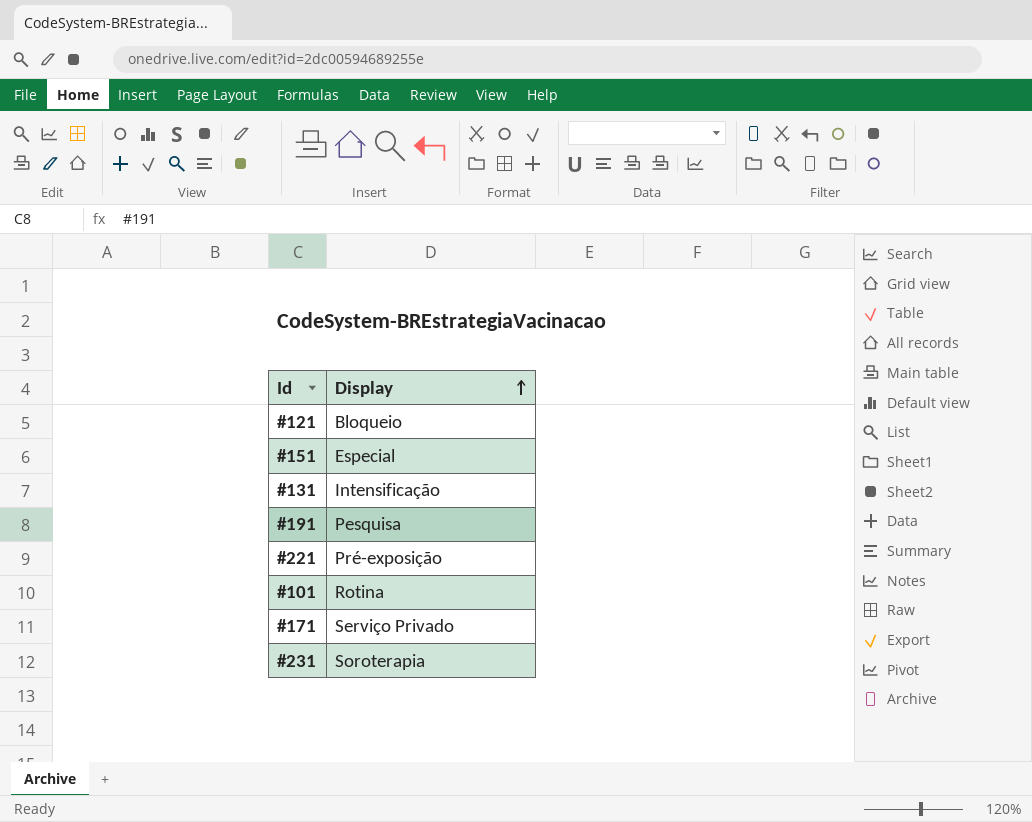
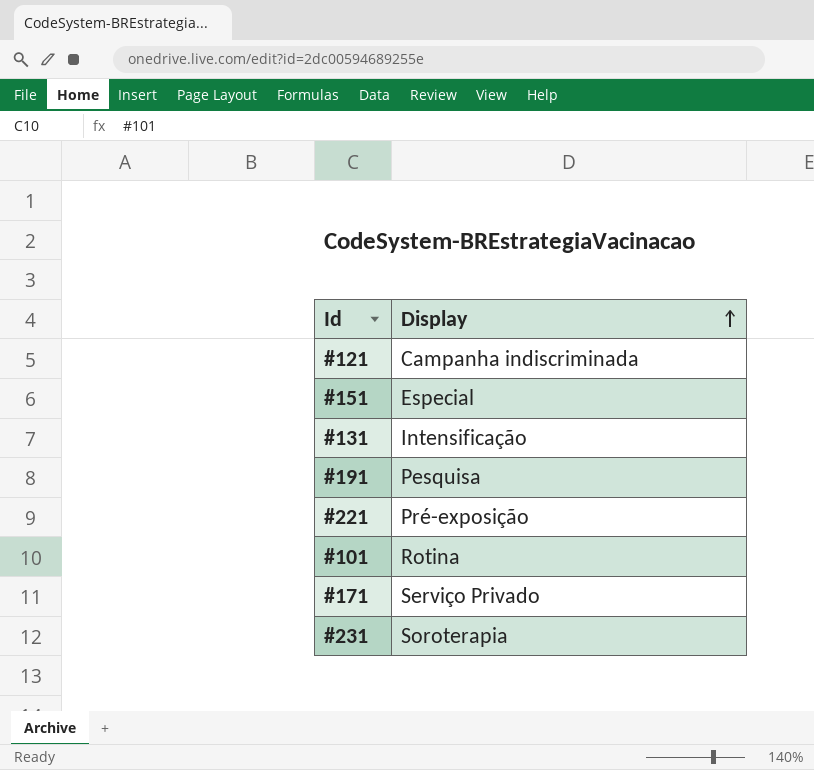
#121 | Display: Bloqueio -> Campanha indiscriminada

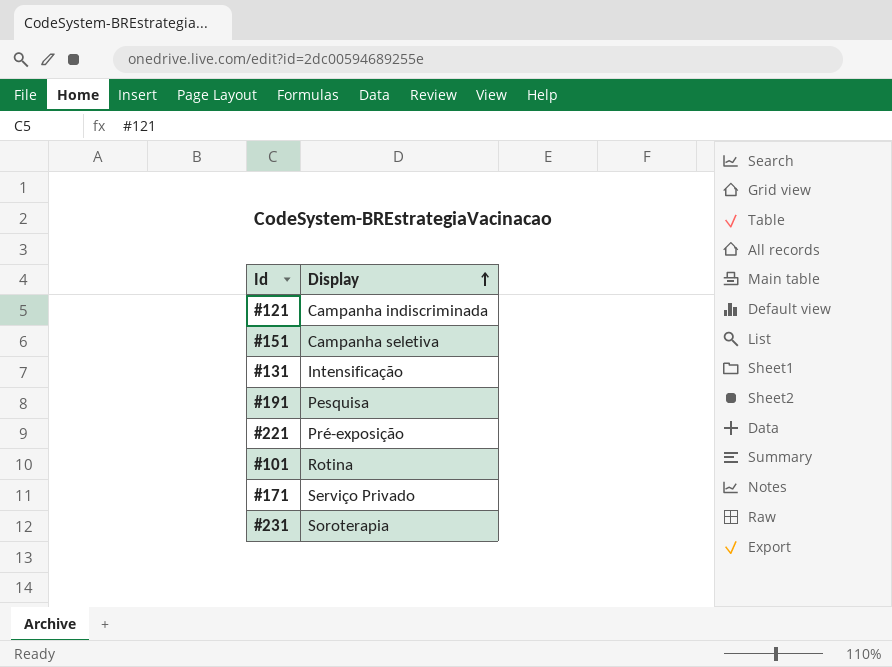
#151 | Display: Especial -> Campanha seletiva

